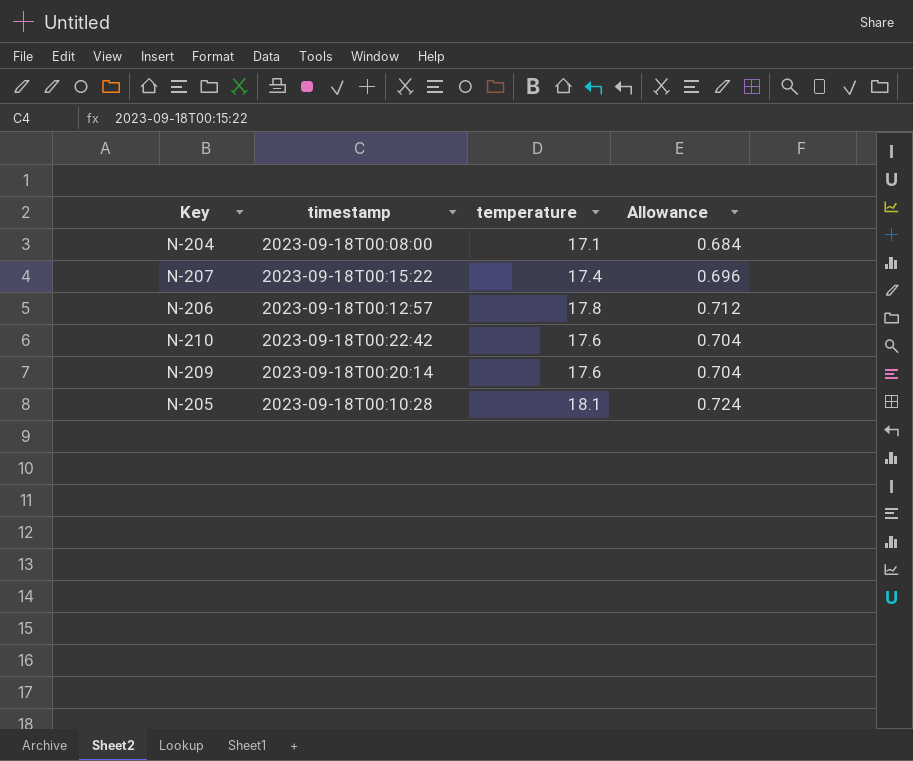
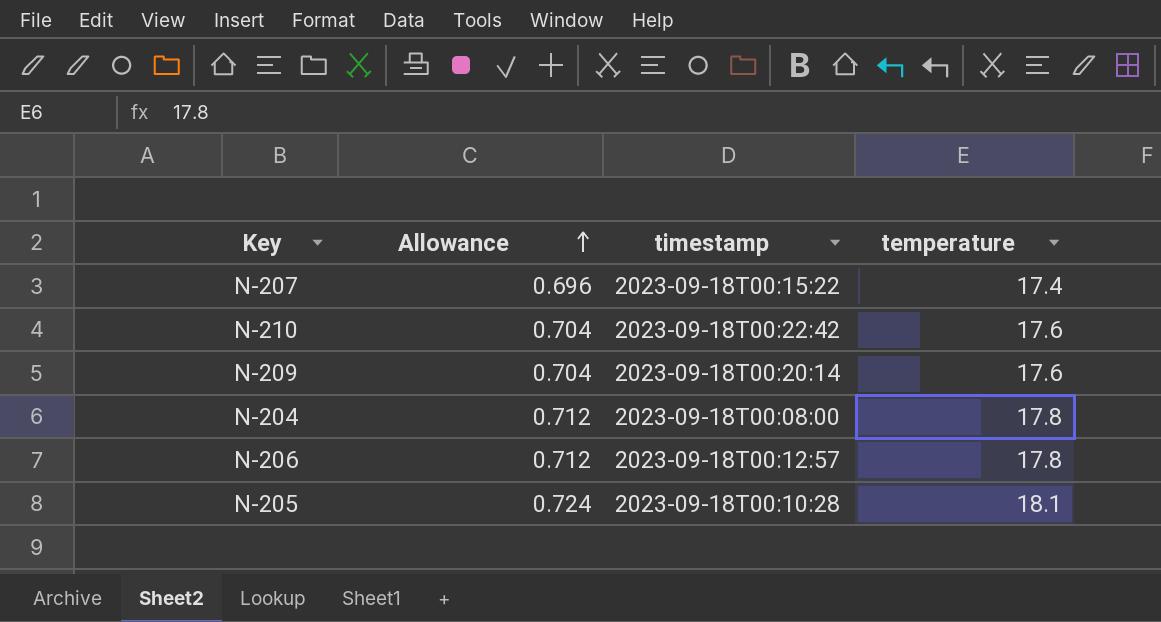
row order: none -> Allowance ascending
column Allowance | position: 4 -> 2
N-204 | Allowance: 0.684 -> 0.712
N-204 | temperature: 17.1 -> 17.8

